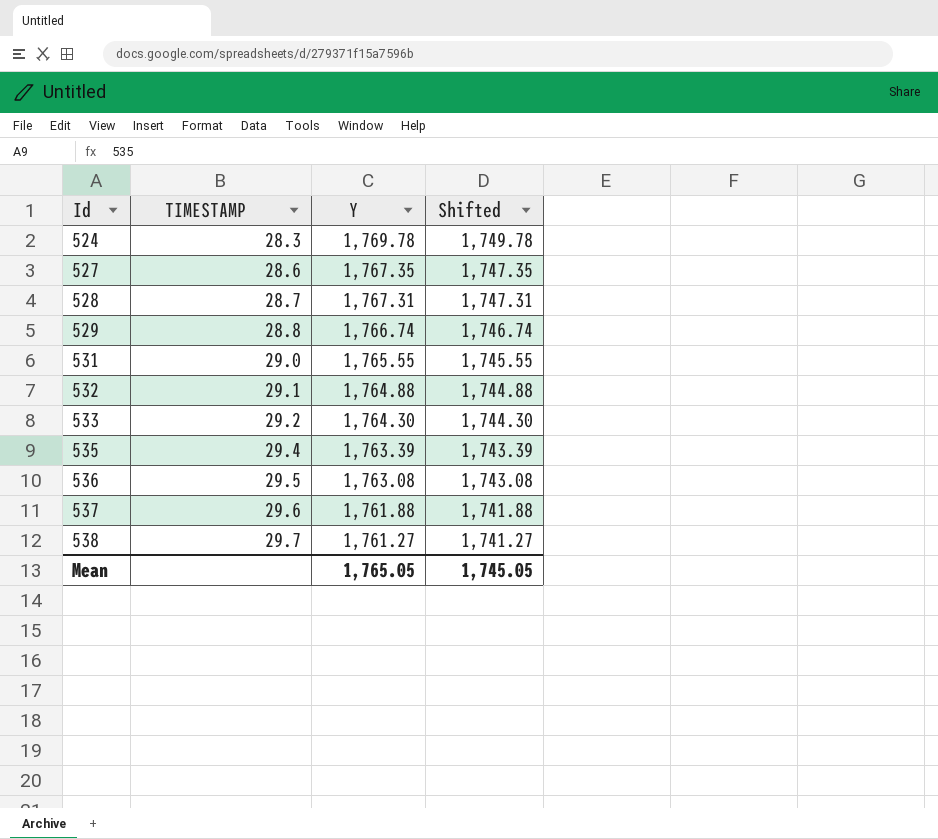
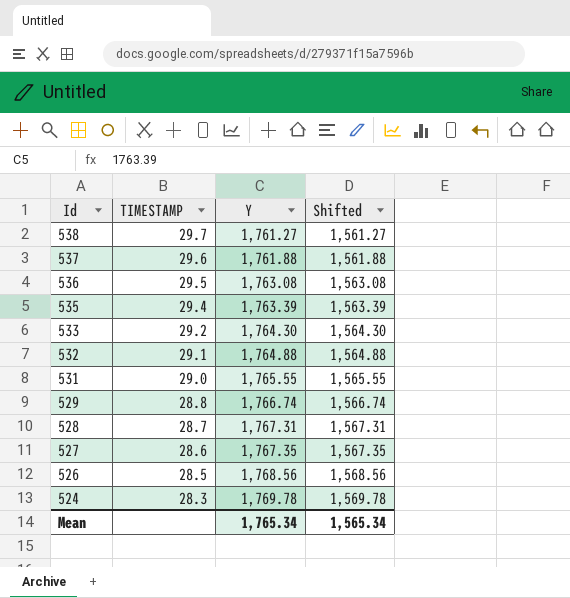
row order: Id ascending -> Id descending
column Shifted | formula: [Y] - 20 -> [Y] - 200
row 526: none -> 28.5 | 1,768.56 | 1,568.56
Mean | Y: 1,765.05 -> 1,765.34
Mean | Shifted: 1,745.05 -> 1,565.34

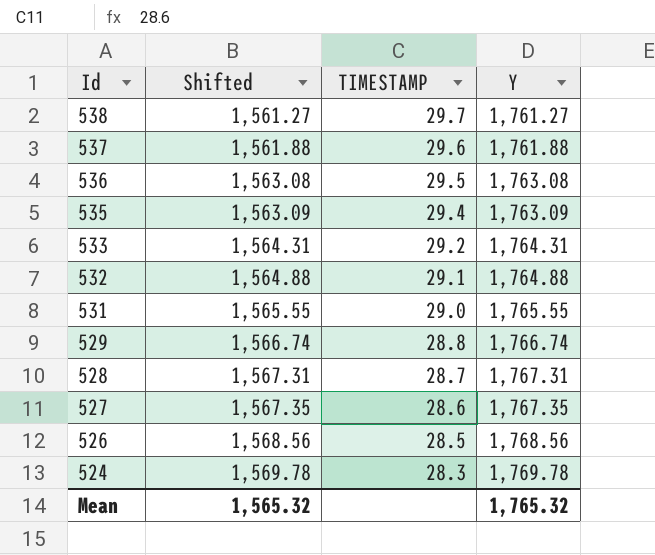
column Shifted | position: 4 -> 2
535 | Shifted: 1,563.39 -> 1,563.09
535 | Y: 1,763.39 -> 1,763.09
533 | Shifted: 1,564.30 -> 1,564.31
533 | Y: 1,764.30 -> 1,764.31
Mean | Shifted: 1,565.34 -> 1,565.32
Mean | Y: 1,765.34 -> 1,765.32

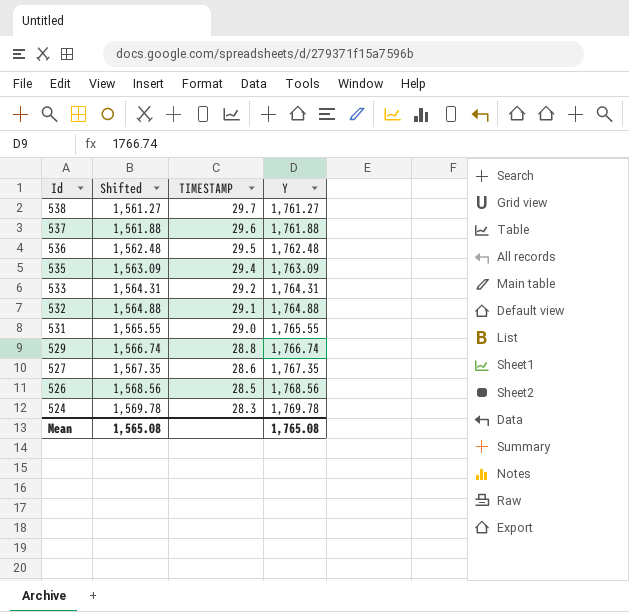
row 528: 1,567.31 | 28.7 | 1,767.31 -> none
536 | Shifted: 1,563.08 -> 1,562.48
536 | Y: 1,763.08 -> 1,762.48
Mean | Shifted: 1,565.32 -> 1,565.08
Mean | Y: 1,765.32 -> 1,765.08

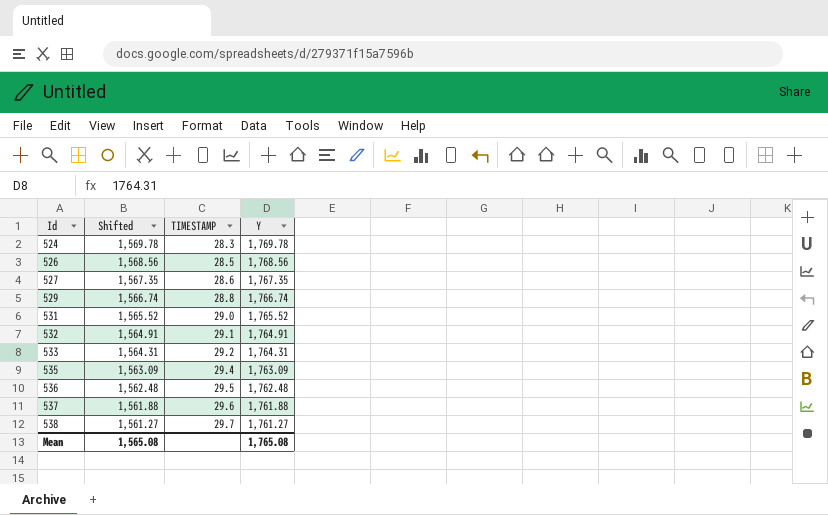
row order: Id descending -> Id ascending
531 | Shifted: 1,565.55 -> 1,565.52
531 | Y: 1,765.55 -> 1,765.52
532 | Shifted: 1,564.88 -> 1,564.91
532 | Y: 1,764.88 -> 1,764.91

